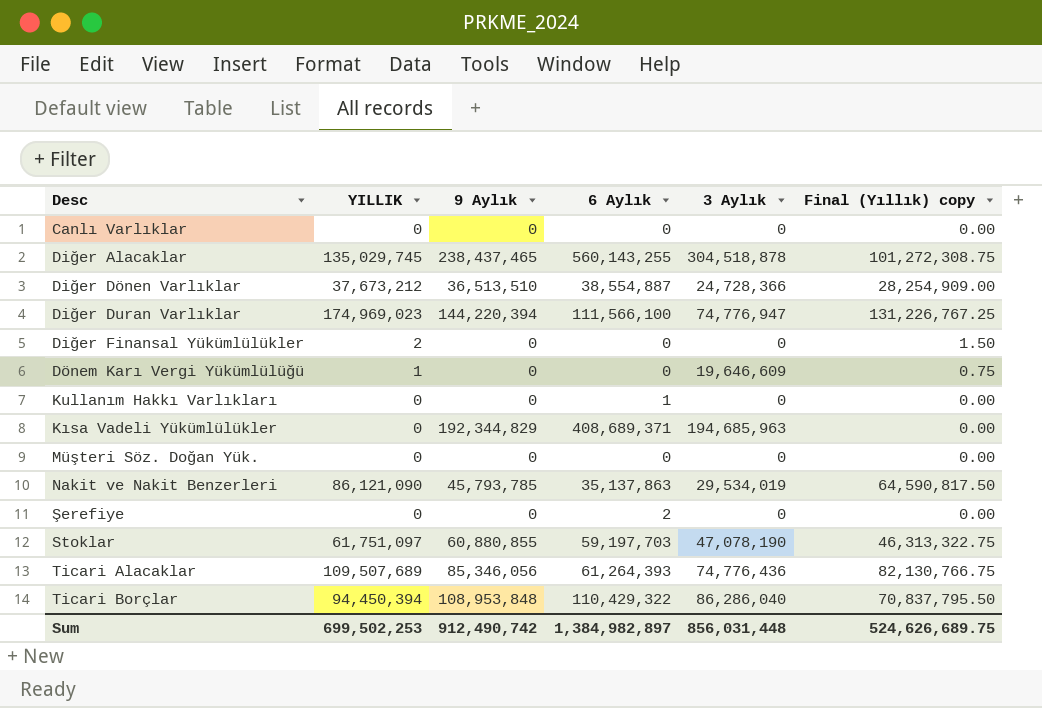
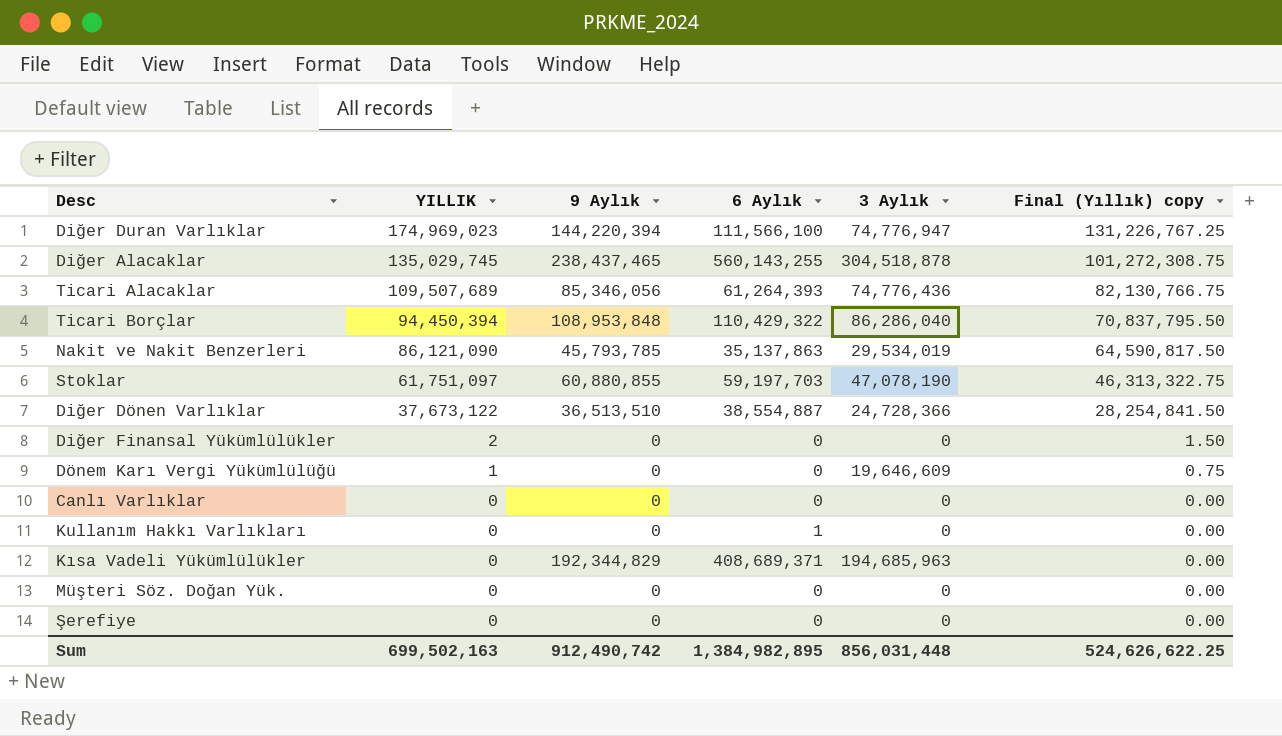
row order: Desc ascending -> YILLIK descending
Diğer Dönen Varlıklar | YILLIK: 37,673,212 -> 37,673,122
Diğer Dönen Varlıklar | Final (Yıllık) copy: 28,254,909.00 -> 28,254,841.50
Şerefiye | 6 Aylık: 2 -> 0
Sum | YILLIK: 699,502,253 -> 699,502,163
Sum | 6 Aylık: 1,384,982,897 -> 1,384,982,895
Sum | Final (Yıllık) copy: 524,626,689.75 -> 524,626,622.25

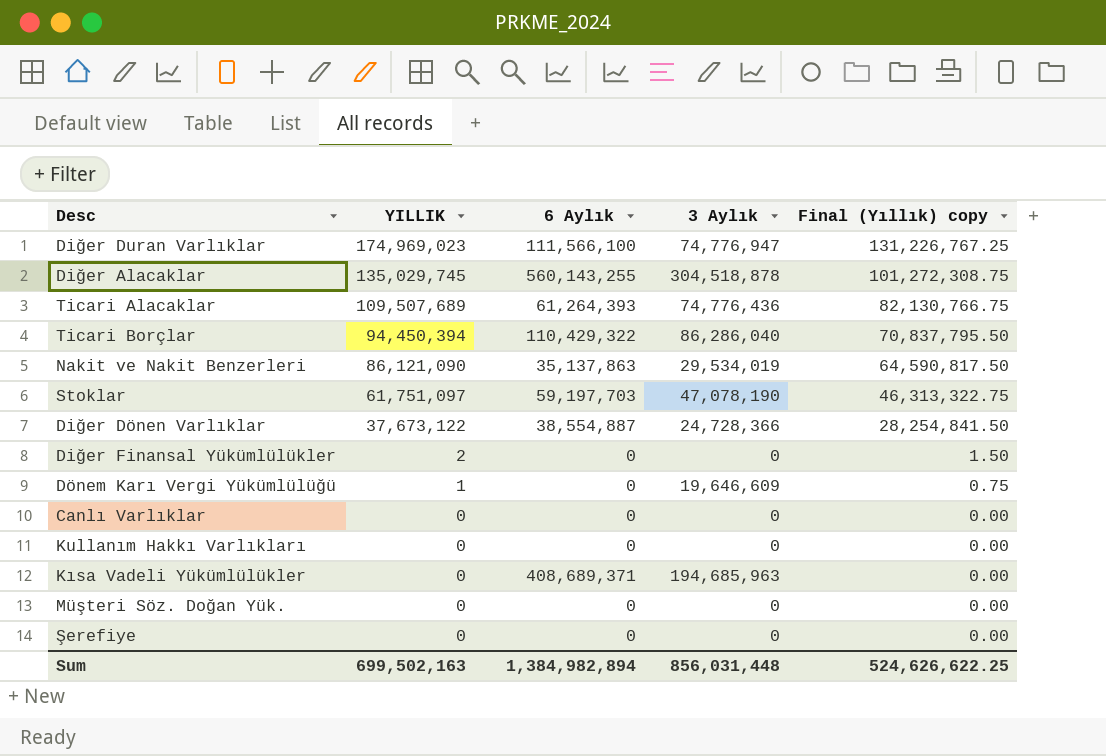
column 9 Aylık | position: 3 -> none
Kullanım Hakkı Varlıkları | 6 Aylık: 1 -> 0
Sum | 6 Aylık: 1,384,982,895 -> 1,384,982,894

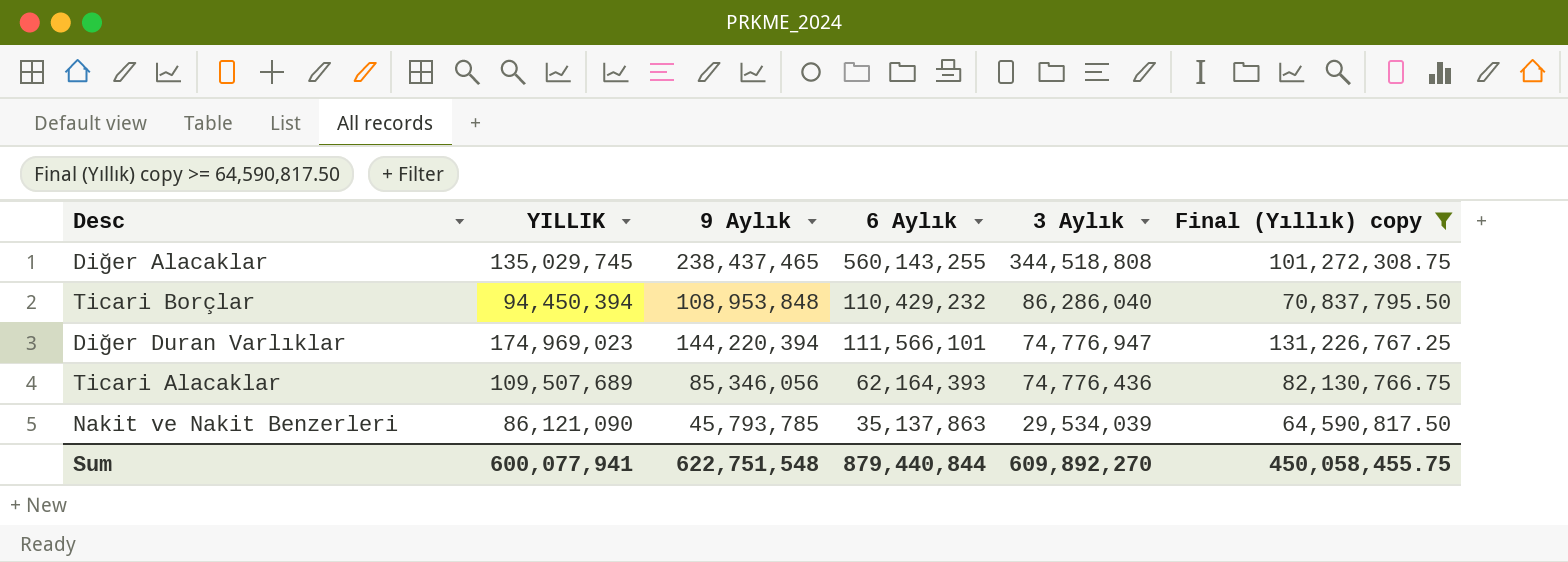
filter: none -> Final (Yıllık) copy >= 64,590,817.50
row order: YILLIK descending -> 3 Aylık descending
column 9 Aylık | position: none -> 3
Diğer Alacaklar | 3 Aylık: 304,518,878 -> 344,518,808
Ticari Borçlar | 6 Aylık: 110,429,322 -> 110,429,232
Diğer Duran Varlıklar | 6 Aylık: 111,566,100 -> 111,566,101
Ticari Alacaklar | 6 Aylık: 61,264,393 -> 62,164,393
Nakit ve Nakit Benzerleri | 3 Aylık: 29,534,019 -> 29,534,039
Sum | YILLIK: 699,502,163 -> 600,077,941
Sum | 6 Aylık: 1,384,982,894 -> 879,440,844
Sum | 3 Aylık: 856,031,448 -> 609,892,270
Sum | Final (Yıllık) copy: 524,626,622.25 -> 450,058,455.75

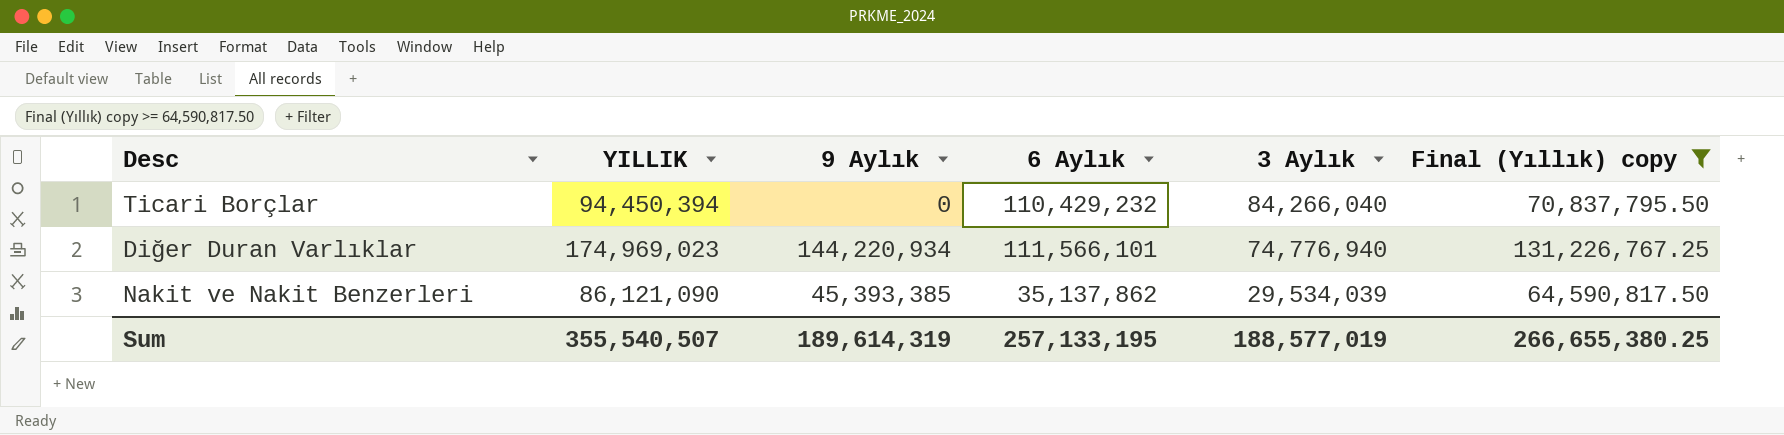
row Diğer Alacaklar: 135,029,745 | 238,437,465 | 560,143,255 | 344,518,808 | 101,272,308.75 -> none
row Ticari Alacaklar: 109,507,689 | 85,346,056 | 62,164,393 | 74,776,436 | 82,130,766.75 -> none
Ticari Borçlar | 9 Aylık: 108,953,848 -> 0
Ticari Borçlar | 3 Aylık: 86,286,040 -> 84,266,040
Diğer Duran Varlıklar | 9 Aylık: 144,220,394 -> 144,220,934
Diğer Duran Varlıklar | 3 Aylık: 74,776,947 -> 74,776,940
Nakit ve Nakit Benzerleri | 9 Aylık: 45,793,785 -> 45,393,385
Nakit ve Nakit Benzerleri | 6 Aylık: 35,137,863 -> 35,137,862
Sum | YILLIK: 600,077,941 -> 355,540,507
Sum | 9 Aylık: 622,751,548 -> 189,614,319
Sum | 6 Aylık: 879,440,844 -> 257,133,195
Sum | 3 Aylık: 609,892,270 -> 188,577,019
Sum | Final (Yıllık) copy: 450,058,455.75 -> 266,655,380.25

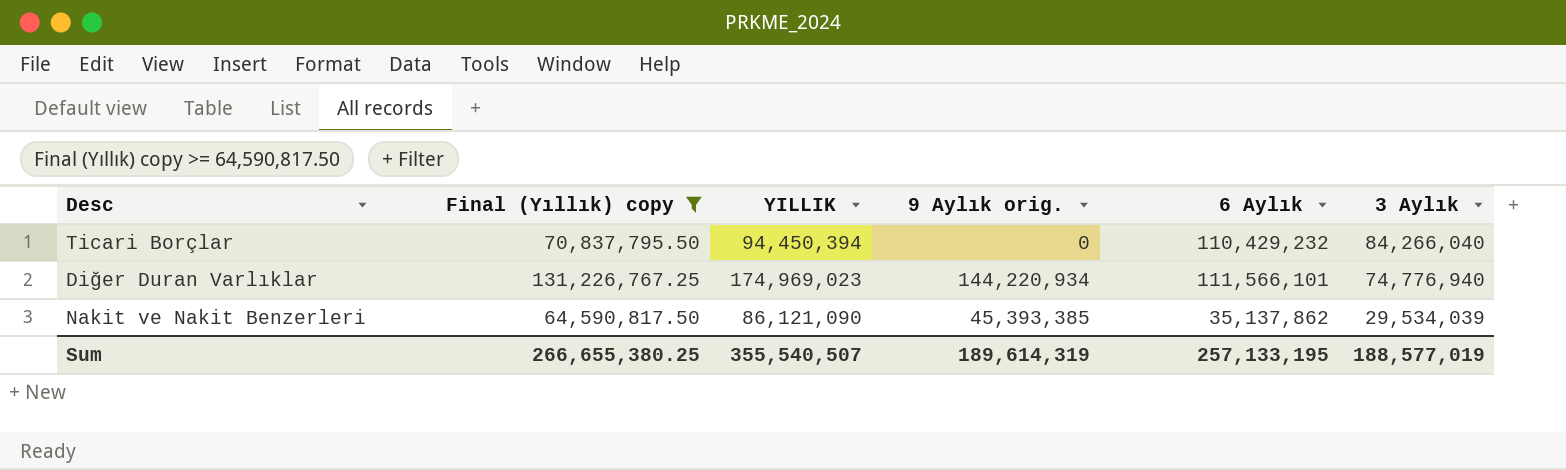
column Final (Yıllık) copy | position: 6 -> 2
column name: 9 Aylık -> 9 Aylık orig.

